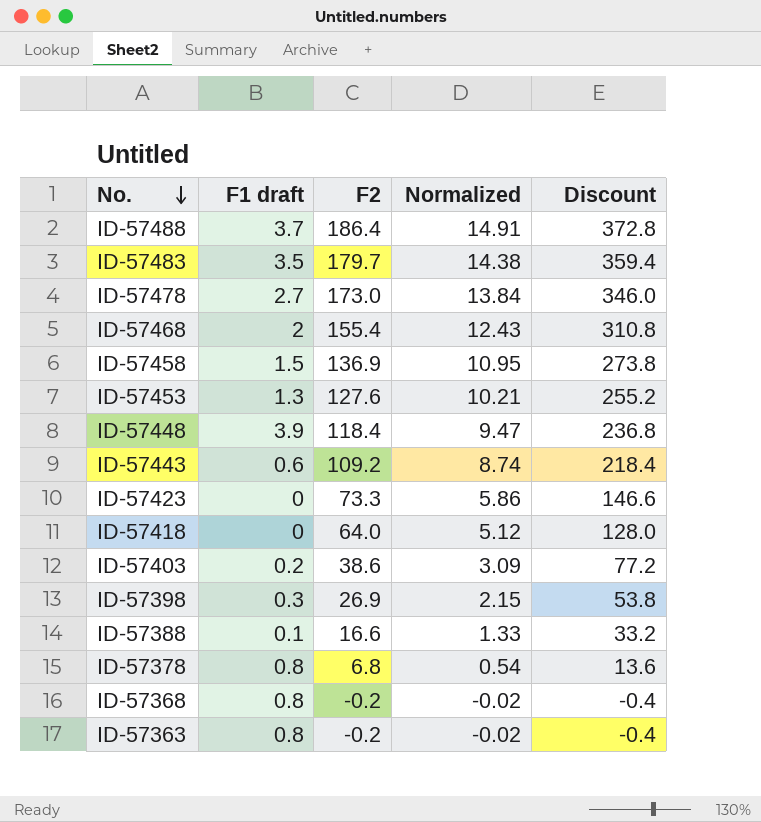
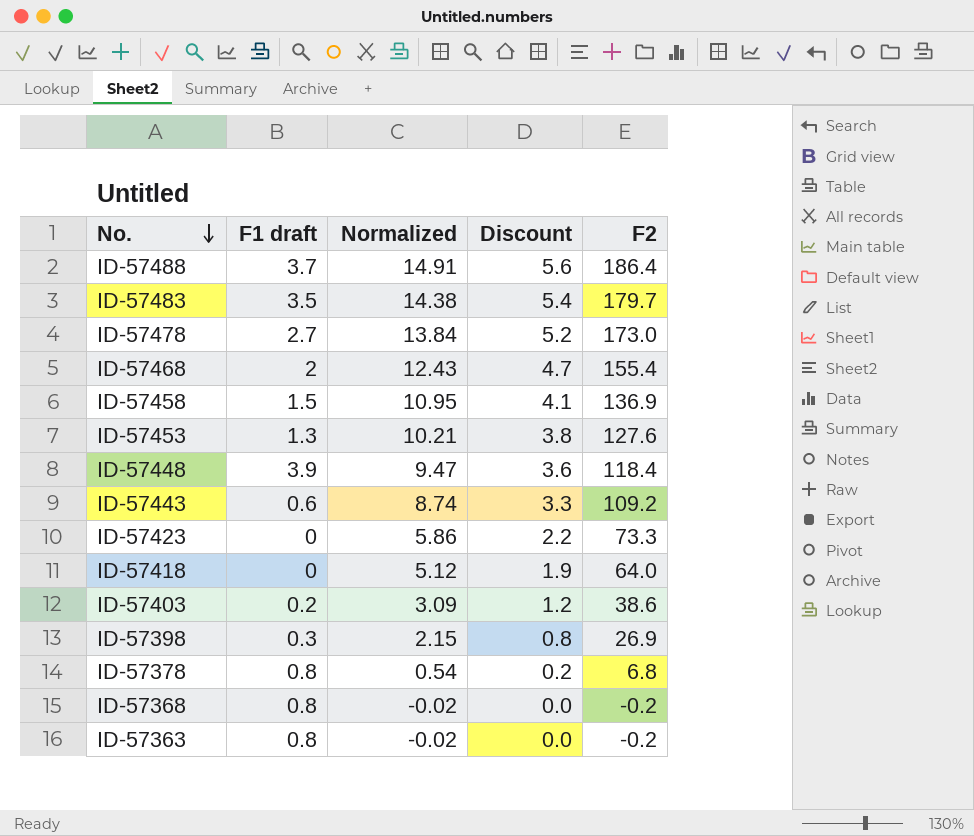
column Discount | formula: [F2] * 2 -> [F2] * 0.03
column F2 | position: 3 -> 5
row ID-57388: 0.1 | 16.6 | 1.33 | 33.2 -> none

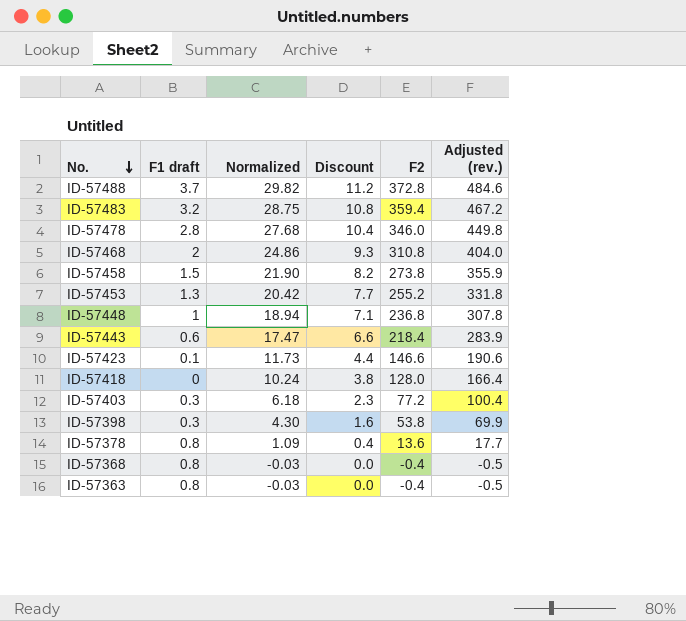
column Adjusted (rev.) | formula: none -> [F2] * 1.3
ID-57488 | Normalized: 14.91 -> 29.82
ID-57488 | Discount: 5.6 -> 11.2
ID-57488 | F2: 186.4 -> 372.8
ID-57483 | F1 draft: 3.5 -> 3.2
ID-57483 | Normalized: 14.38 -> 28.75
ID-57483 | Discount: 5.4 -> 10.8
ID-57483 | F2: 179.7 -> 359.4
ID-57478 | F1 draft: 2.7 -> 2.8
ID-57478 | Normalized: 13.84 -> 27.68
ID-57478 | Discount: 5.2 -> 10.4
ID-57478 | F2: 173.0 -> 346.0
ID-57468 | Normalized: 12.43 -> 24.86
ID-57468 | Discount: 4.7 -> 9.3
ID-57468 | F2: 155.4 -> 310.8
ID-57458 | Normalized: 10.95 -> 21.90
ID-57458 | Discount: 4.1 -> 8.2
ID-57458 | F2: 136.9 -> 273.8
ID-57453 | Normalized: 10.21 -> 20.42
ID-57453 | Discount: 3.8 -> 7.7
ID-57453 | F2: 127.6 -> 255.2
ID-57448 | F1 draft: 3.9 -> 1
ID-57448 | Normalized: 9.47 -> 18.94
ID-57448 | Discount: 3.6 -> 7.1
ID-57448 | F2: 118.4 -> 236.8
ID-57443 | Normalized: 8.74 -> 17.47
ID-57443 | Discount: 3.3 -> 6.6
ID-57443 | F2: 109.2 -> 218.4
ID-57423 | F1 draft: 0 -> 0.1
ID-57423 | Normalized: 5.86 -> 11.73
ID-57423 | Discount: 2.2 -> 4.4
ID-57423 | F2: 73.3 -> 146.6
ID-57418 | Normalized: 5.12 -> 10.24
ID-57418 | Discount: 1.9 -> 3.8
ID-57418 | F2: 64.0 -> 128.0
ID-57403 | F1 draft: 0.2 -> 0.3
ID-57403 | Normalized: 3.09 -> 6.18
ID-57403 | Discount: 1.2 -> 2.3
ID-57403 | F2: 38.6 -> 77.2
ID-57398 | Normalized: 2.15 -> 4.30
ID-57398 | Discount: 0.8 -> 1.6
ID-57398 | F2: 26.9 -> 53.8
ID-57378 | Normalized: 0.54 -> 1.09
ID-57378 | Discount: 0.2 -> 0.4
ID-57378 | F2: 6.8 -> 13.6
ID-57368 | Normalized: -0.02 -> -0.03
ID-57368 | F2: -0.2 -> -0.4
ID-57363 | Normalized: -0.02 -> -0.03
ID-57363 | F2: -0.2 -> -0.4

